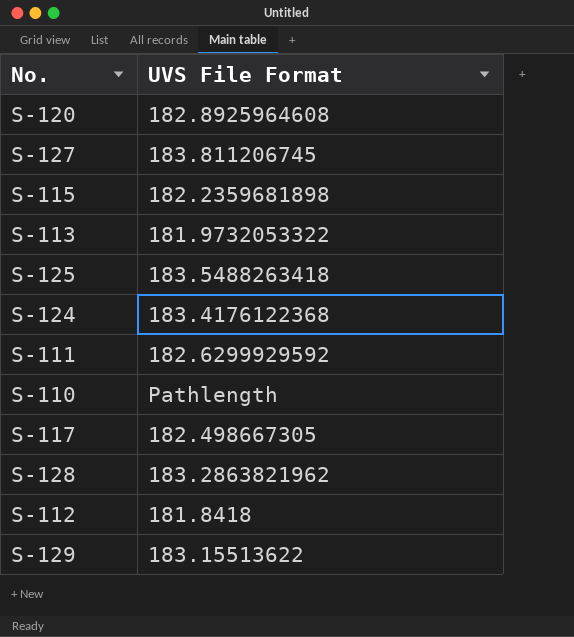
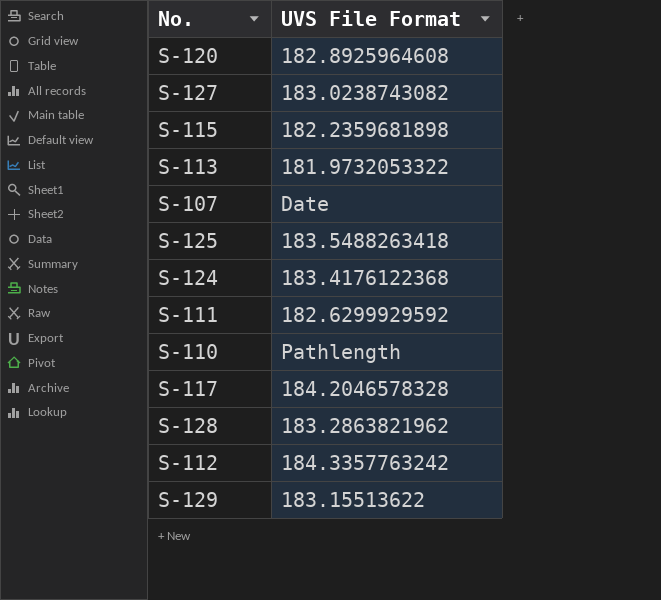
S-127 | UVS File Format: 183.811206745 -> 183.0238743082
row S-107: none -> Date
S-117 | UVS File Format: 182.498667305 -> 184.2046578328
S-112 | UVS File Format: 181.8418 -> 184.3357763242

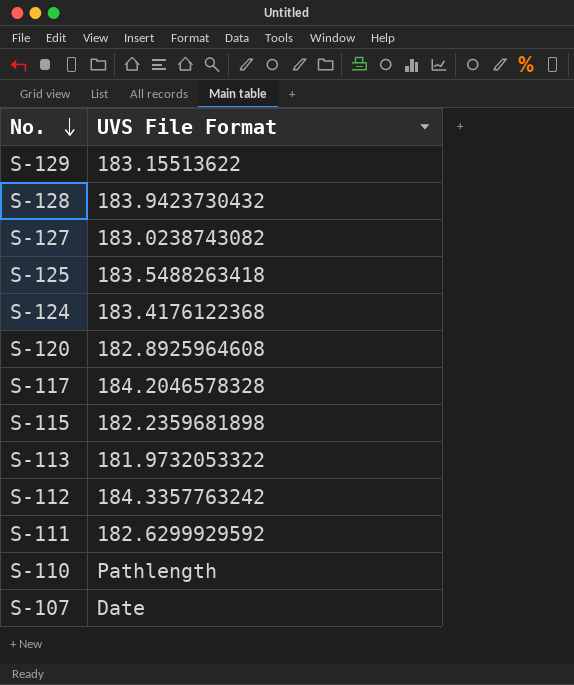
row order: none -> No. descending
S-128 | UVS File Format: 183.2863821962 -> 183.9423730432

